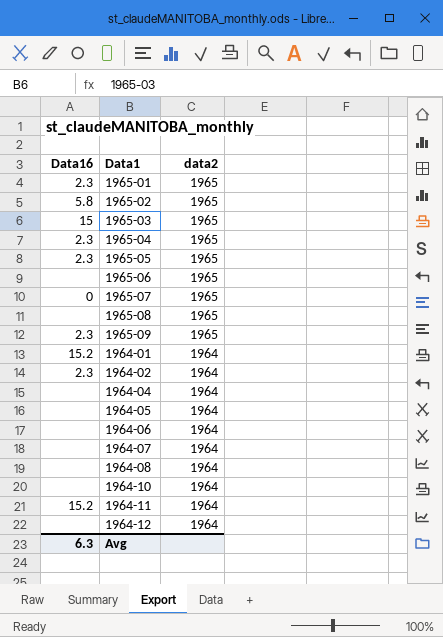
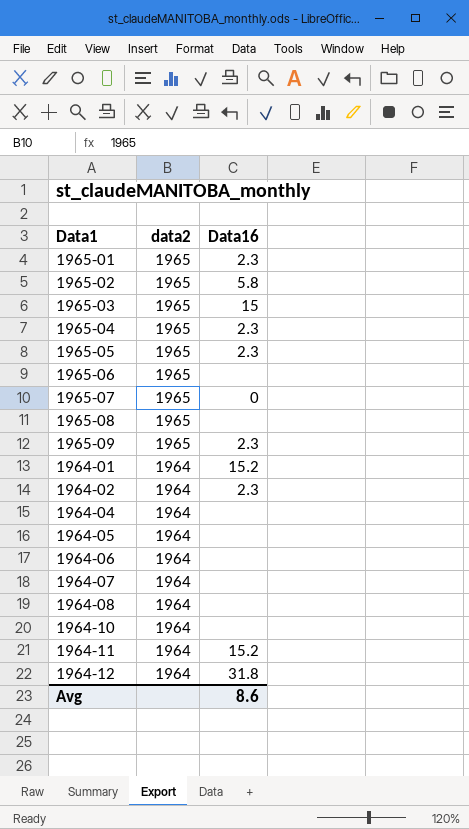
column Data16 | position: 1 -> 3
1964-12 | Data16: none -> 31.8
Avg | Data16: 6.3 -> 8.6

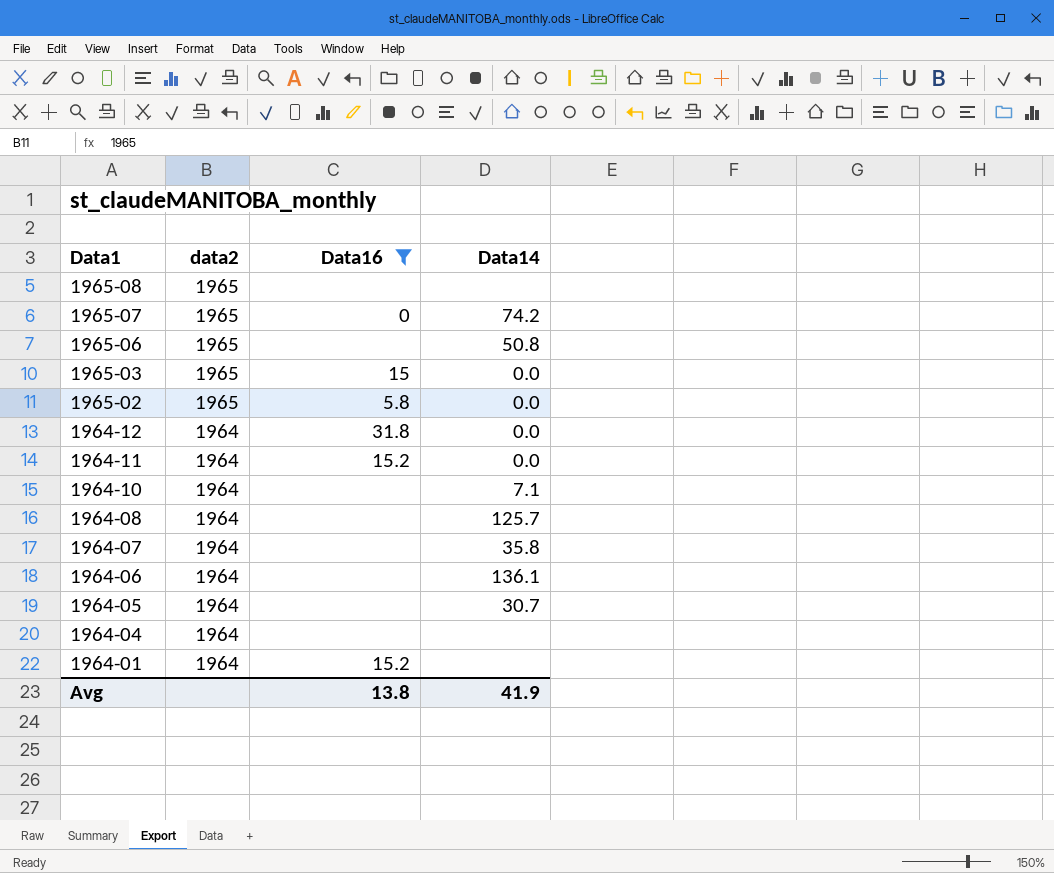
filter: none -> Data16 != 2.3
row order: data2 descending -> Data1 descending
column Data14 | position: none -> 4
Avg | Data16: 8.6 -> 13.8

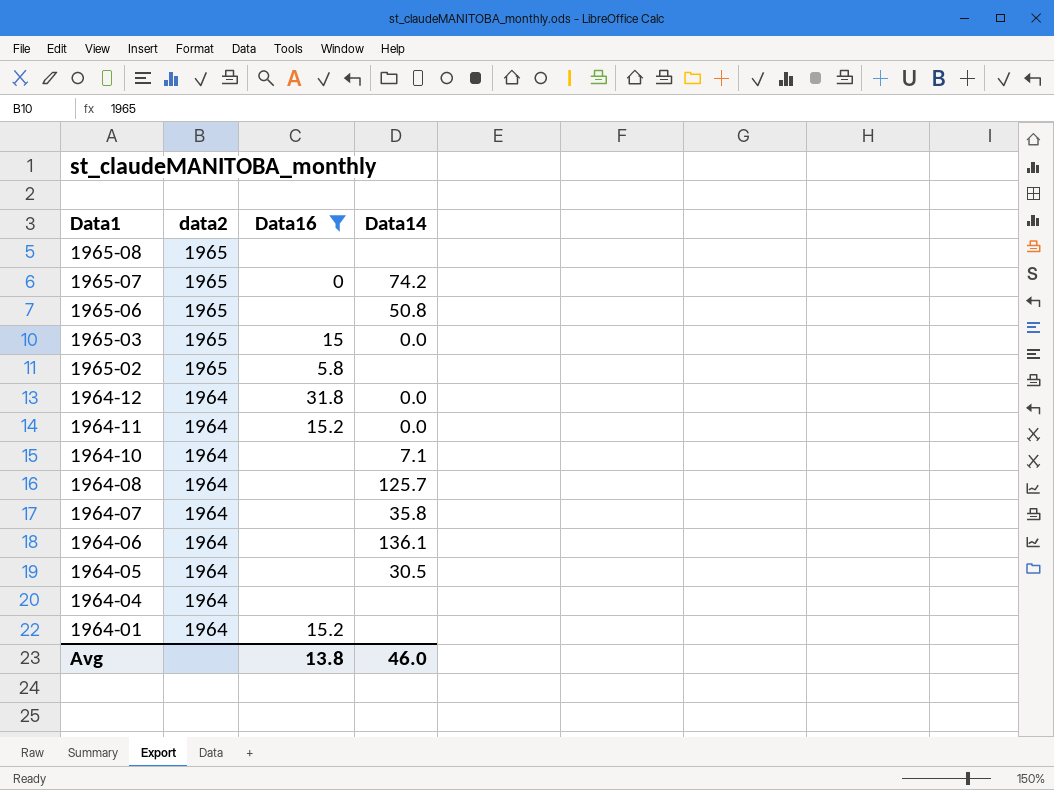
1965-02 | Data14: 0.0 -> none
1964-05 | Data14: 30.7 -> 30.5
Avg | Data14: 41.9 -> 46.0

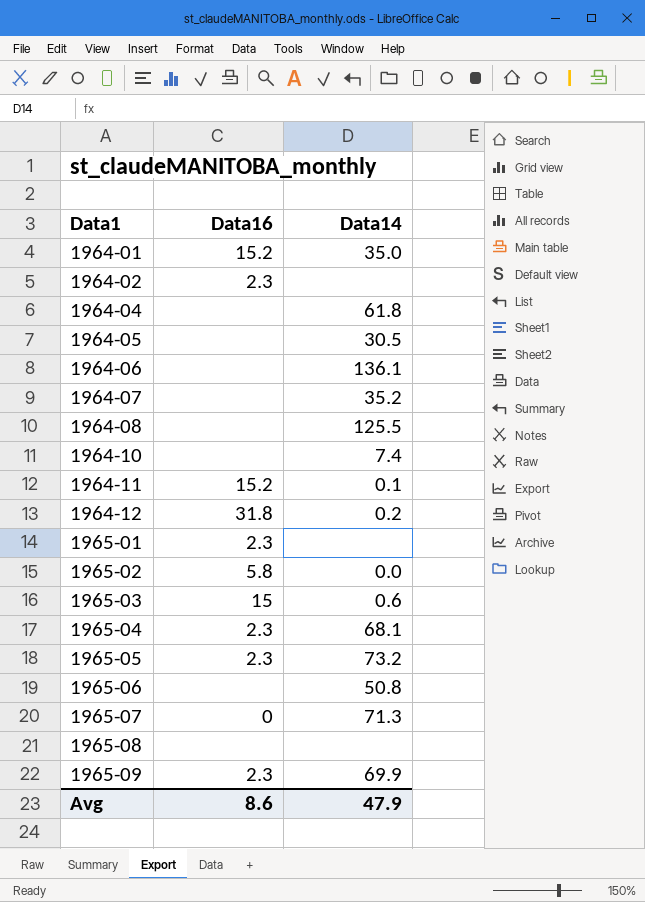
filter: Data16 != 2.3 -> none
row order: Data1 descending -> Data1 ascending
column data2 | position: 2 -> none
1964-01 | Data14: none -> 35.0
1964-04 | Data14: none -> 61.8
1964-07 | Data14: 35.8 -> 35.2
1964-08 | Data14: 125.7 -> 125.5
1964-10 | Data14: 7.1 -> 7.4
1964-11 | Data14: 0.0 -> 0.1
1964-12 | Data14: 0.0 -> 0.2
1965-02 | Data14: none -> 0.0
1965-03 | Data14: 0.0 -> 0.6
1965-07 | Data14: 74.2 -> 71.3
Avg | Data16: 13.8 -> 8.6
Avg | Data14: 46.0 -> 47.9

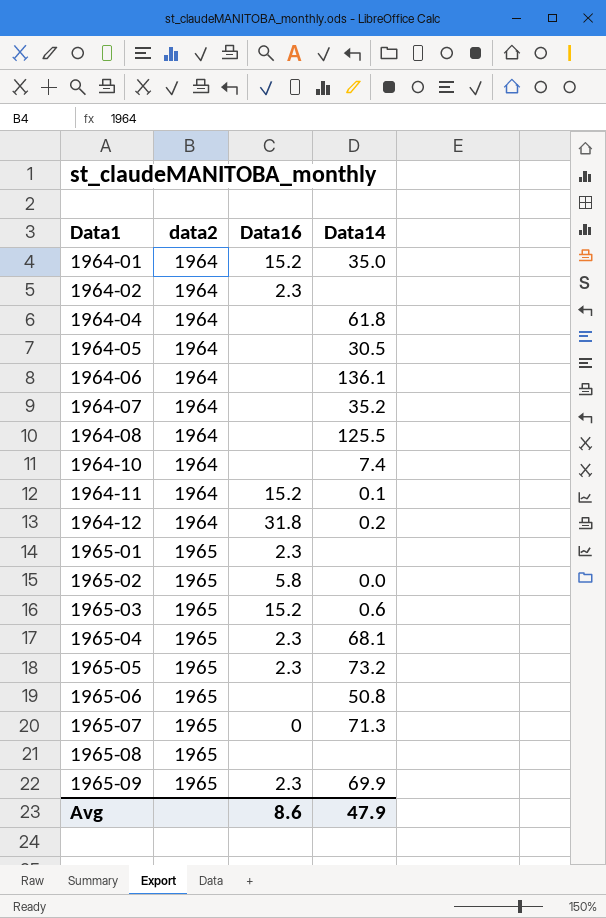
column data2 | position: none -> 2
1965-03 | Data16: 15 -> 15.2

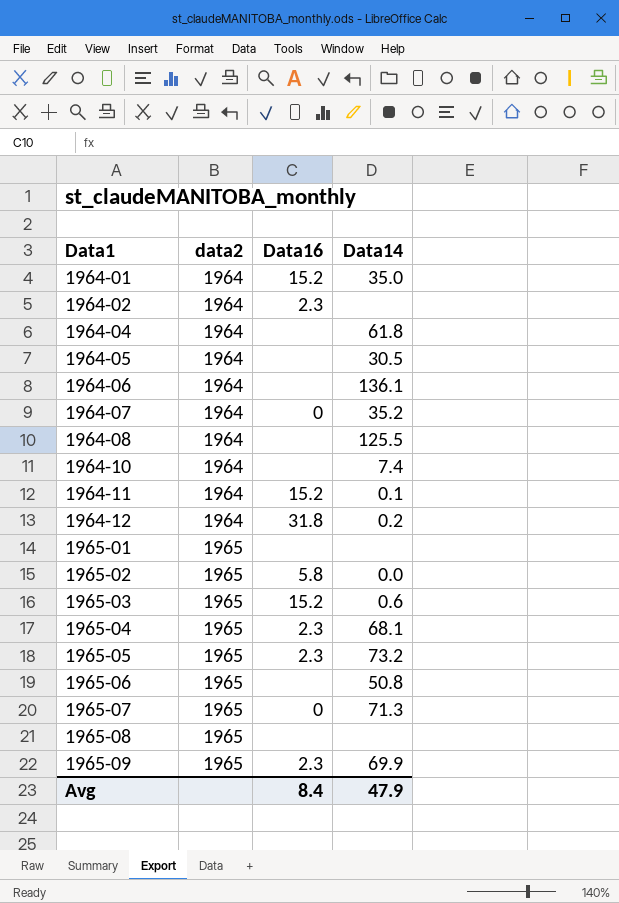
1964-07 | Data16: none -> 0
1965-01 | Data16: 2.3 -> none
Avg | Data16: 8.6 -> 8.4

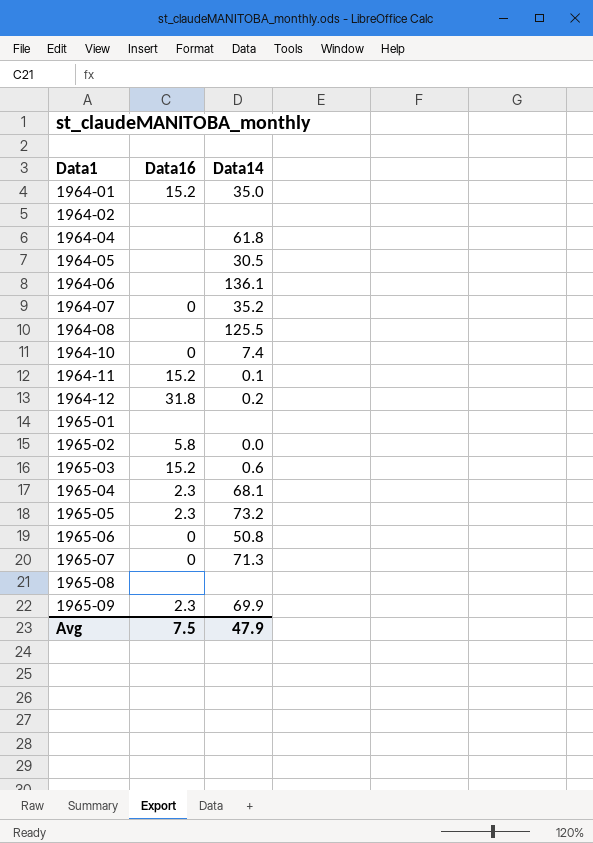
column data2 | position: 2 -> none
1964-02 | Data16: 2.3 -> none
1964-10 | Data16: none -> 0
1965-06 | Data16: none -> 0
Avg | Data16: 8.4 -> 7.5

